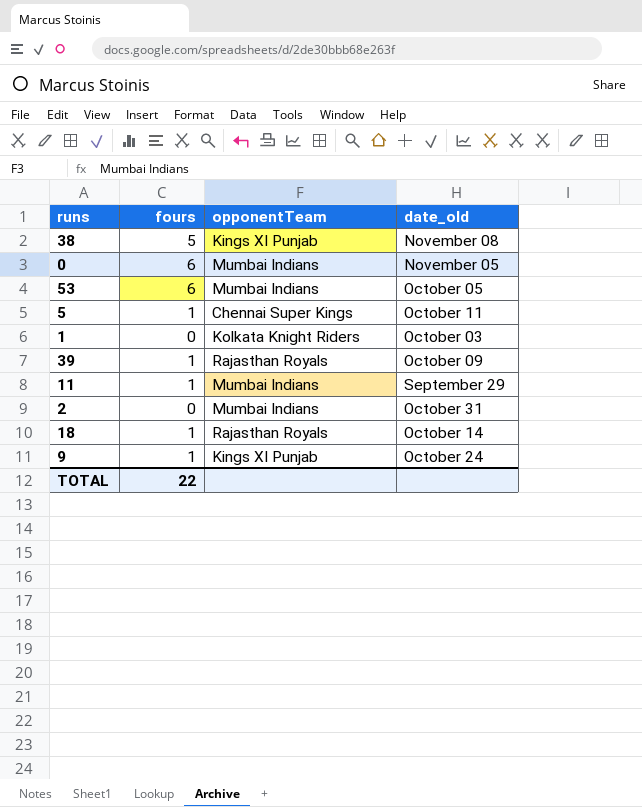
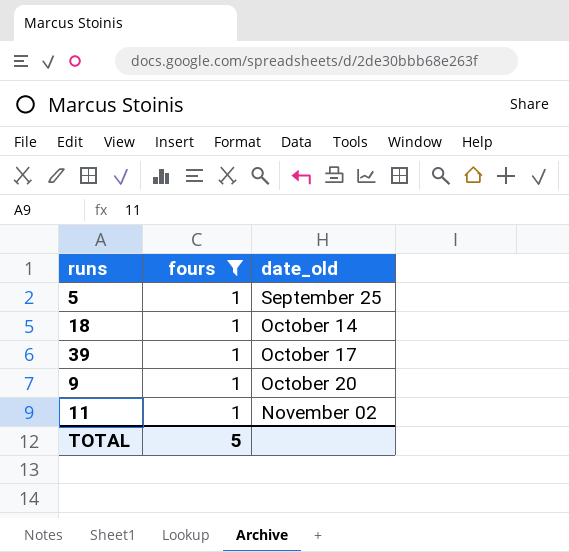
filter: none -> fours = 1
row order: none -> date_old ascending
column opponentTeam | position: 3 -> none
5 | date_old: October 11 -> September 25
39 | date_old: October 09 -> October 17
9 | date_old: October 24 -> October 20
11 | date_old: September 29 -> November 02
TOTAL | fours: 22 -> 5

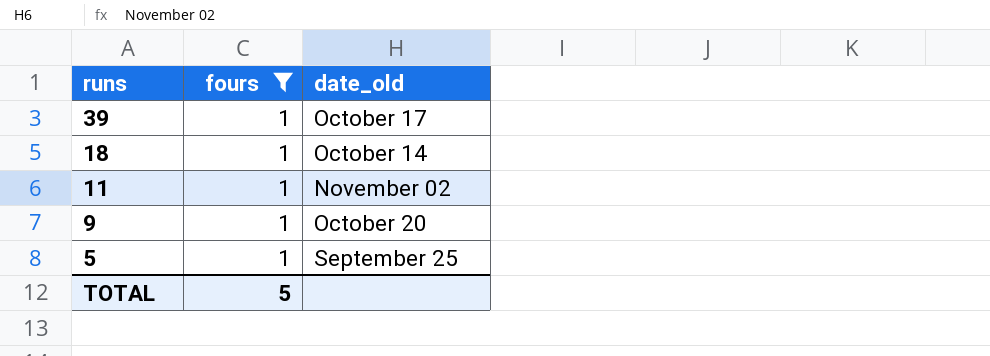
row order: date_old ascending -> runs descending

